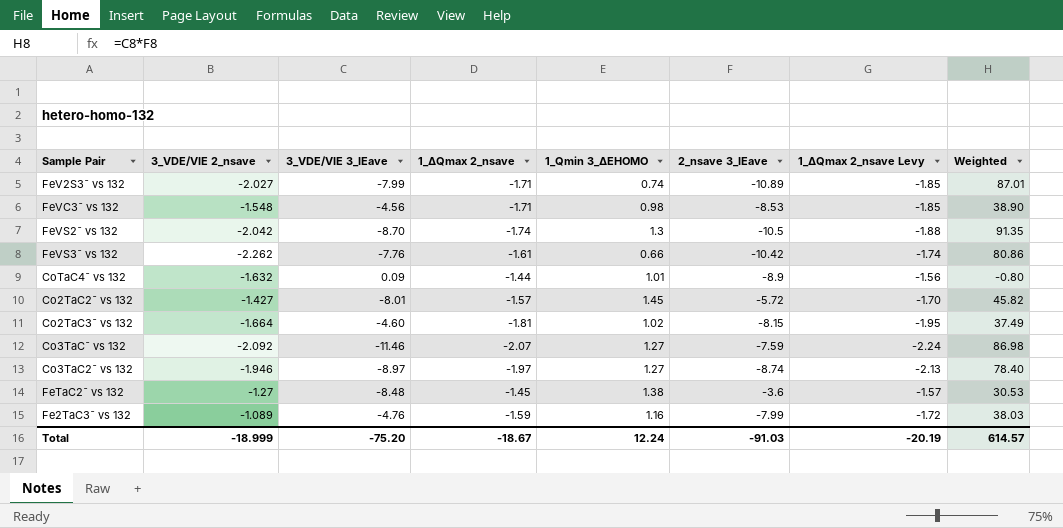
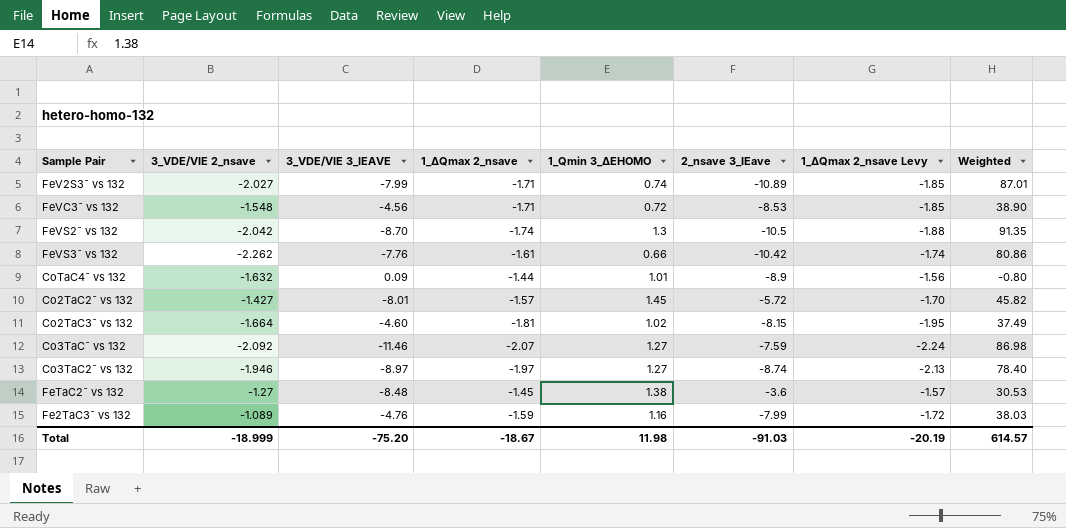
column name: 3_VDE/VIE 3_IEave -> 3_VDE/VIE 3_IEAVE
FeVC3¯ vs 132 | 1_Qmin 3_ΔEHOMO: 0.98 -> 0.72
Total | 1_Qmin 3_ΔEHOMO: 12.24 -> 11.98

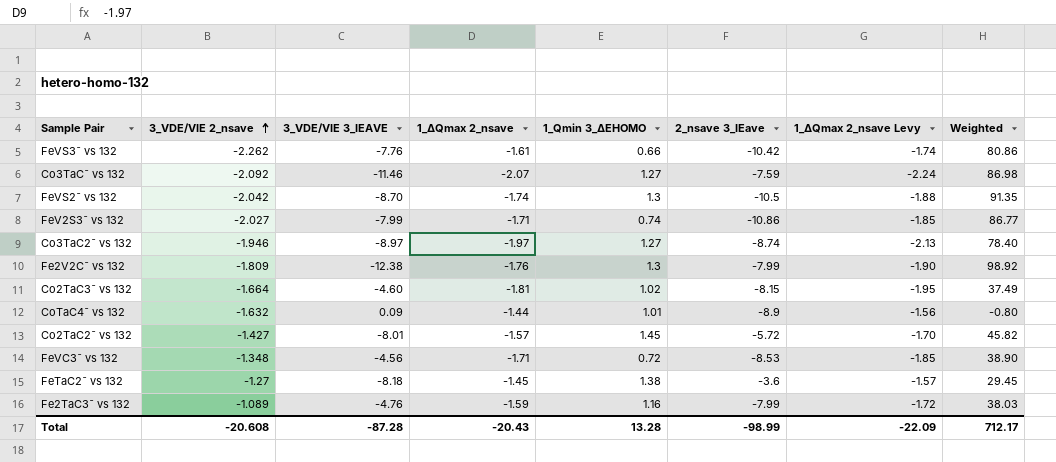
row order: none -> 3_VDE/VIE 2_nsave ascending
FeV2S3¯ vs 132 | 2_nsave 3_IEave: -10.89 -> -10.86
FeV2S3¯ vs 132 | Weighted: 87.01 -> 86.77
row Fe2V2C¯ vs 132: none -> -1.809 | -12.38 | -1.76 | 1.3 | -7.99 | -1.90 | 98.92
FeVC3¯ vs 132 | 3_VDE/VIE 2_nsave: -1.548 -> -1.348
FeTaC2¯ vs 132 | 3_VDE/VIE 3_IEAVE: -8.48 -> -8.18
FeTaC2¯ vs 132 | Weighted: 30.53 -> 29.45
Total | 3_VDE/VIE 2_nsave: -18.999 -> -20.608
Total | 3_VDE/VIE 3_IEAVE: -75.20 -> -87.28
Total | 1_ΔQmax 2_nsave: -18.67 -> -20.43
Total | 1_Qmin 3_ΔEHOMO: 11.98 -> 13.28
Total | 2_nsave 3_IEave: -91.03 -> -98.99
Total | 1_ΔQmax 2_nsave Levy: -20.19 -> -22.09
Total | Weighted: 614.57 -> 712.17

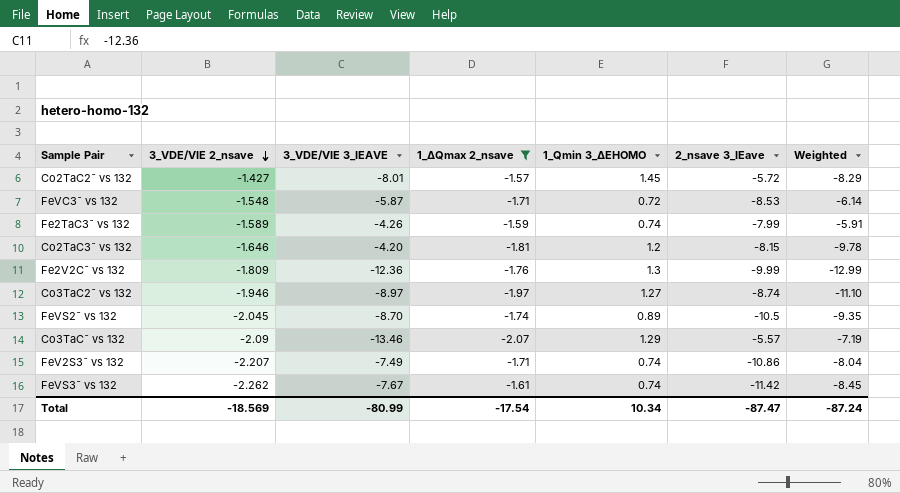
filter: none -> 1_ΔQmax 2_nsave <= -1.57
row order: 3_VDE/VIE 2_nsave ascending -> 3_VDE/VIE 2_nsave descending
column 1_ΔQmax 2_nsave Levy | formula: [1_ΔQmax 2_nsave] * 1.08 -> none
column Weighted | formula: [3_VDE/VIE 3_IEAVE] * [2_nsave 3_IEave] -> [1_Qmin 3_ΔEHOMO] * [2_nsave 3_IEave]
FeVC3¯ vs 132 | 3_VDE/VIE 2_nsave: -1.348 -> -1.548
FeVC3¯ vs 132 | 3_VDE/VIE 3_IEAVE: -4.56 -> -5.87
Fe2TaC3¯ vs 132 | 3_VDE/VIE 2_nsave: -1.089 -> -1.589
Fe2TaC3¯ vs 132 | 3_VDE/VIE 3_IEAVE: -4.76 -> -4.26
Fe2TaC3¯ vs 132 | 1_Qmin 3_ΔEHOMO: 1.16 -> 0.74
Co2TaC3¯ vs 132 | 3_VDE/VIE 2_nsave: -1.664 -> -1.646
Co2TaC3¯ vs 132 | 3_VDE/VIE 3_IEAVE: -4.60 -> -4.20
Co2TaC3¯ vs 132 | 1_Qmin 3_ΔEHOMO: 1.02 -> 1.2
Fe2V2C¯ vs 132 | 3_VDE/VIE 3_IEAVE: -12.38 -> -12.36
Fe2V2C¯ vs 132 | 2_nsave 3_IEave: -7.99 -> -9.99
FeVS2¯ vs 132 | 3_VDE/VIE 2_nsave: -2.042 -> -2.045
FeVS2¯ vs 132 | 1_Qmin 3_ΔEHOMO: 1.3 -> 0.89
Co3TaC¯ vs 132 | 3_VDE/VIE 2_nsave: -2.092 -> -2.09
Co3TaC¯ vs 132 | 3_VDE/VIE 3_IEAVE: -11.46 -> -13.46
Co3TaC¯ vs 132 | 1_Qmin 3_ΔEHOMO: 1.27 -> 1.29
Co3TaC¯ vs 132 | 2_nsave 3_IEave: -7.59 -> -5.57
FeV2S3¯ vs 132 | 3_VDE/VIE 2_nsave: -2.027 -> -2.207
FeV2S3¯ vs 132 | 3_VDE/VIE 3_IEAVE: -7.99 -> -7.49
FeVS3¯ vs 132 | 3_VDE/VIE 3_IEAVE: -7.76 -> -7.67
FeVS3¯ vs 132 | 1_Qmin 3_ΔEHOMO: 0.66 -> 0.74
FeVS3¯ vs 132 | 2_nsave 3_IEave: -10.42 -> -11.42
Total | 3_VDE/VIE 2_nsave: -20.608 -> -18.569
Total | 3_VDE/VIE 3_IEAVE: -87.28 -> -80.99
Total | 1_ΔQmax 2_nsave: -20.43 -> -17.54
Total | 1_Qmin 3_ΔEHOMO: 13.28 -> 10.34
Total | 2_nsave 3_IEave: -98.99 -> -87.47
Total | Weighted: 712.17 -> -87.24

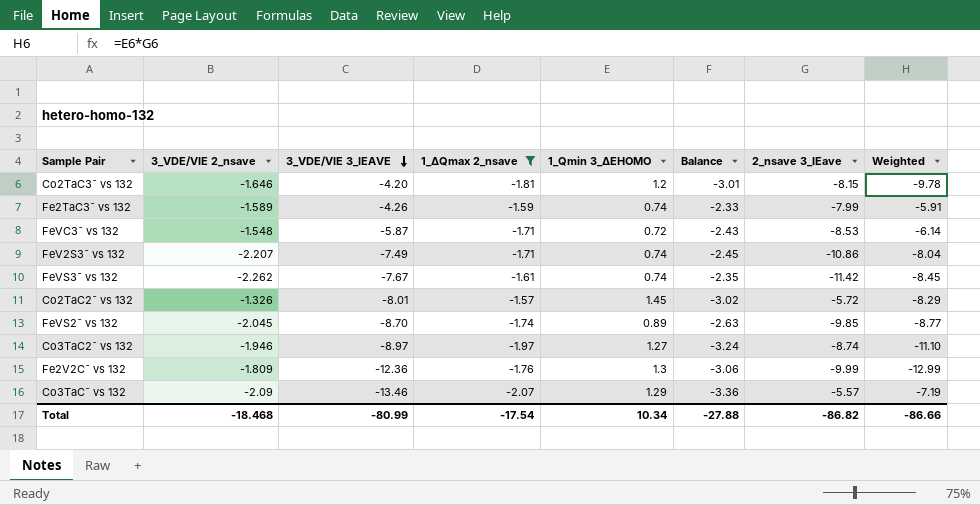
row order: 3_VDE/VIE 2_nsave descending -> 3_VDE/VIE 3_IEAVE descending
column Balance | formula: none -> [1_ΔQmax 2_nsave] - [1_Qmin 3_ΔEHOMO]
Co2TaC2¯ vs 132 | 3_VDE/VIE 2_nsave: -1.427 -> -1.326
FeVS2¯ vs 132 | 2_nsave 3_IEave: -10.5 -> -9.85
FeVS2¯ vs 132 | Weighted: -9.35 -> -8.77
Total | 3_VDE/VIE 2_nsave: -18.569 -> -18.468
Total | 2_nsave 3_IEave: -87.47 -> -86.82
Total | Weighted: -87.24 -> -86.66

